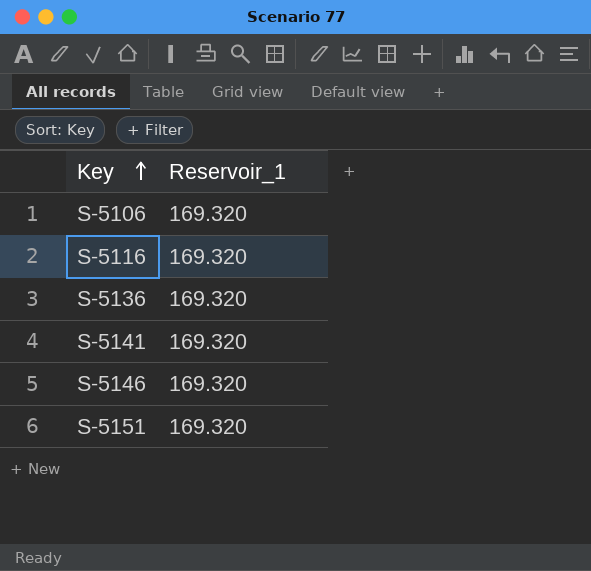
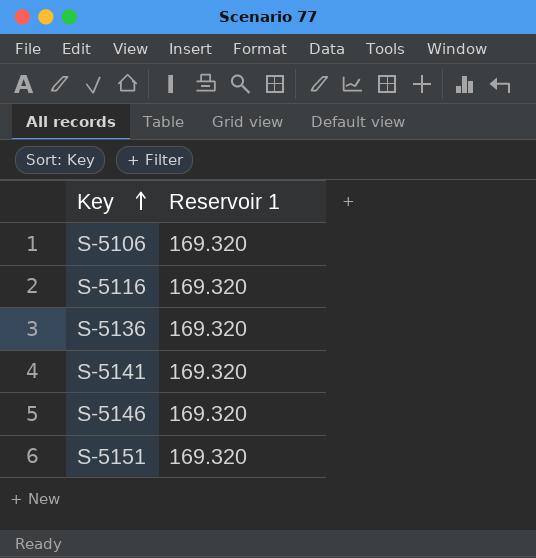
column name: Reservoir_1 -> Reservoir 1

